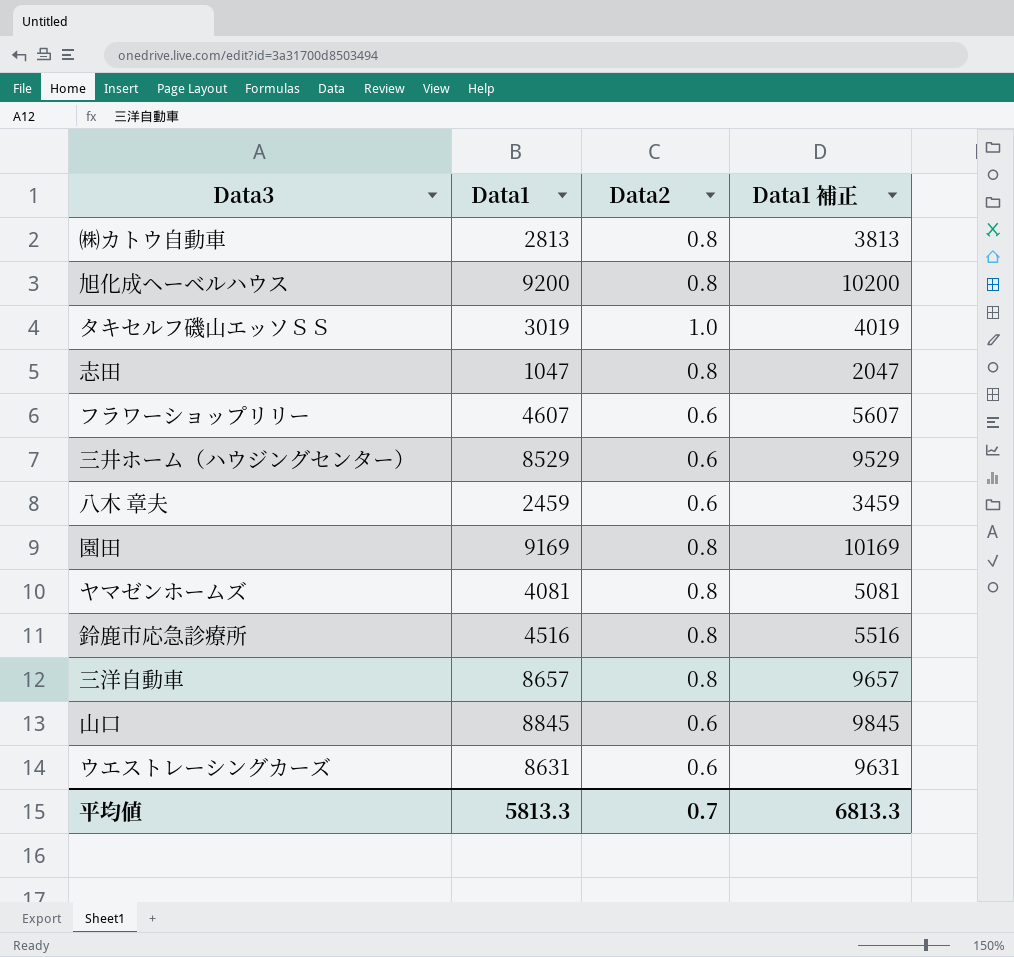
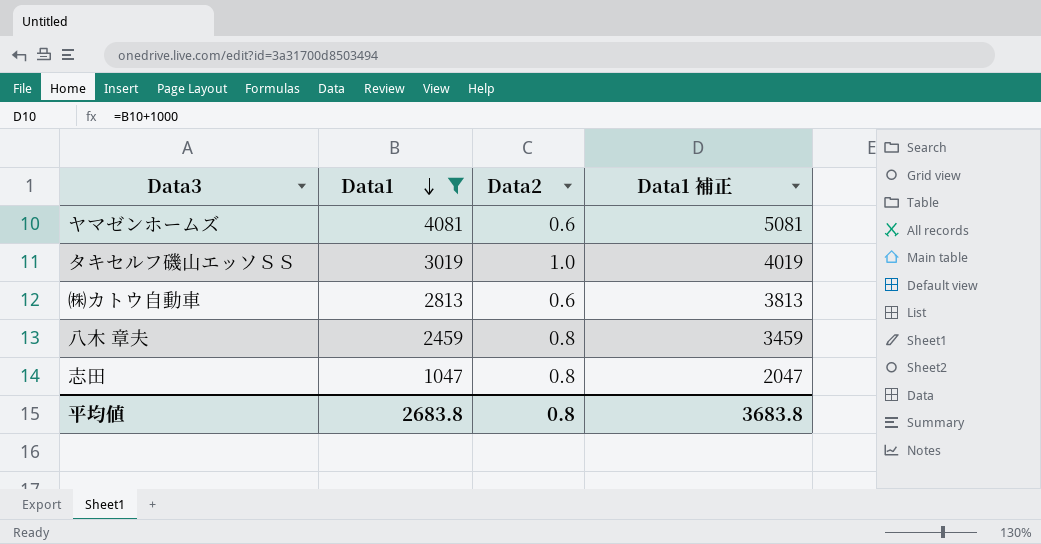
filter: none -> Data1 <= 4081
row order: none -> Data1 descending
ヤマゼンホームズ | Data2: 0.8 -> 0.6
㈱カトウ自動車 | Data2: 0.8 -> 0.6
八木 章夫 | Data2: 0.6 -> 0.8
平均値 | Data1: 5813.3 -> 2683.8
平均値 | Data2: 0.7 -> 0.8
平均値 | Data1 補正: 6813.3 -> 3683.8

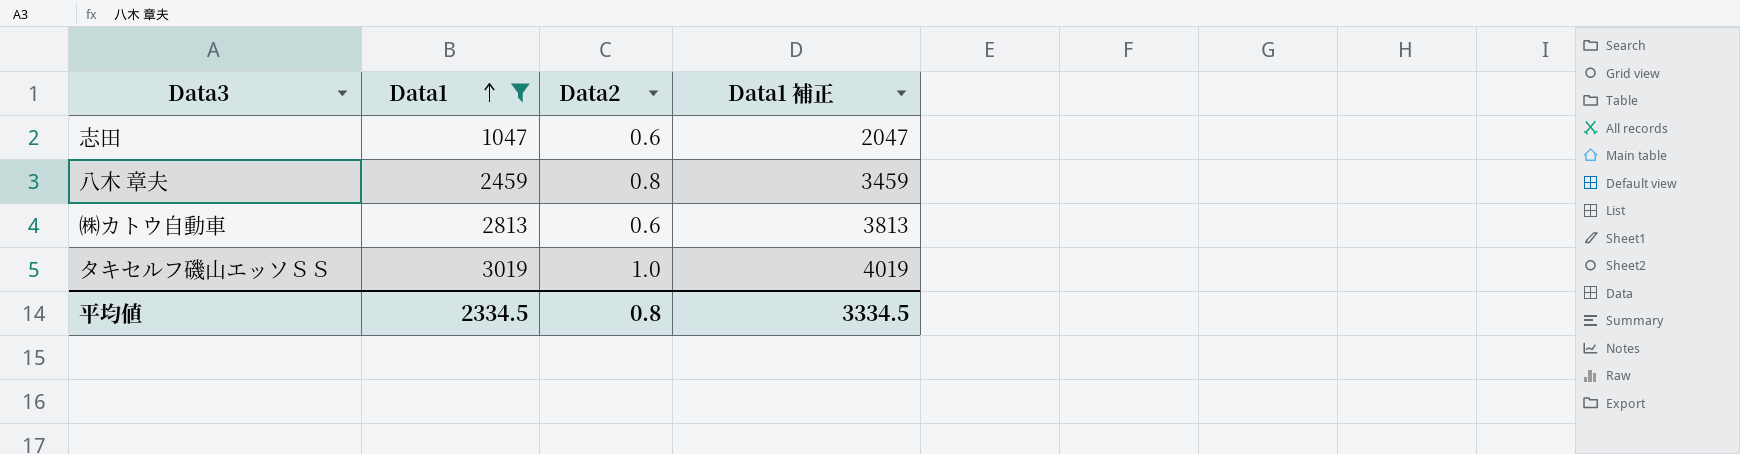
row order: Data1 descending -> Data1 ascending
row ヤマゼンホームズ: 4081 | 0.6 | 5081 -> none
志田 | Data2: 0.8 -> 0.6
平均値 | Data1: 2683.8 -> 2334.5
平均値 | Data1 補正: 3683.8 -> 3334.5

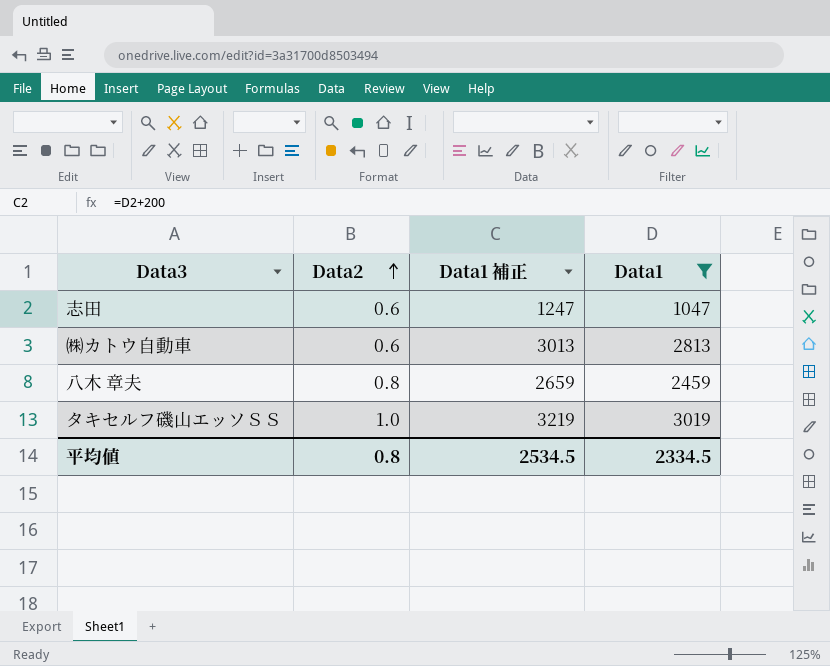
row order: Data1 ascending -> Data2 ascending
column Data1 補正 | formula: [Data1] + 1000 -> [Data1] + 200
column Data1 | position: 2 -> 4
平均値 | Data1 補正: 3334.5 -> 2534.5

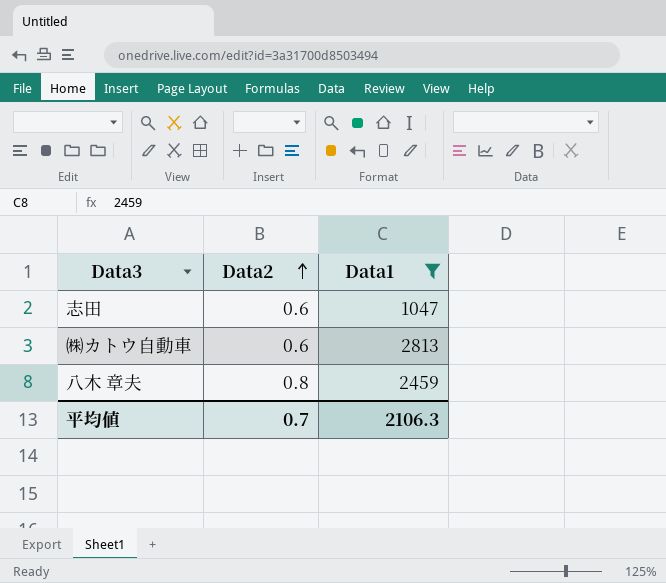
column Data1 補正 | formula: [Data1] + 200 -> none
row タキセルフ磯山エッソＳＳ: 1.0 | 3219 | 3019 -> none
平均値 | Data2: 0.8 -> 0.7
平均値 | Data1: 2334.5 -> 2106.3

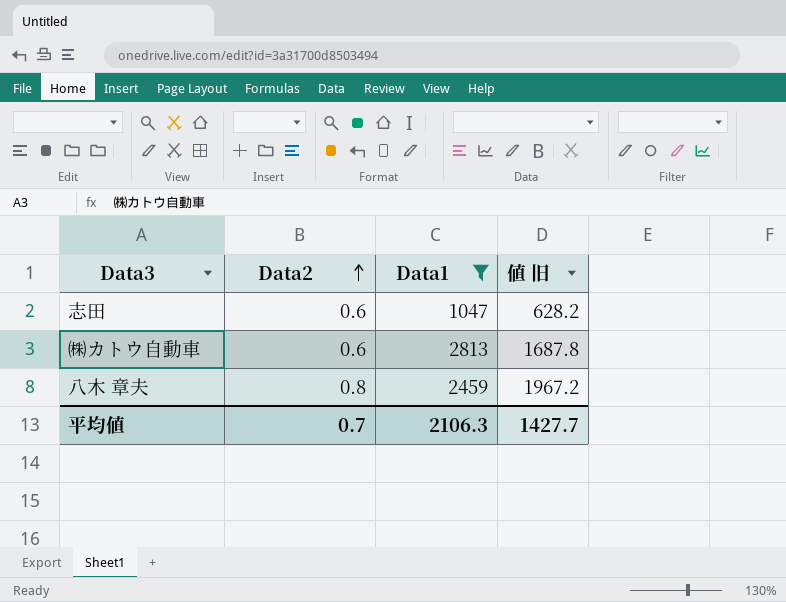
column 値 旧 | formula: none -> [Data2] * [Data1]

